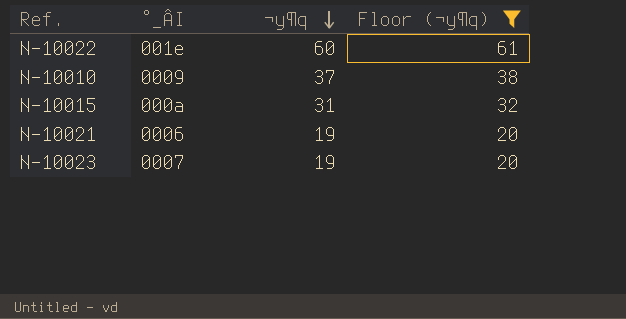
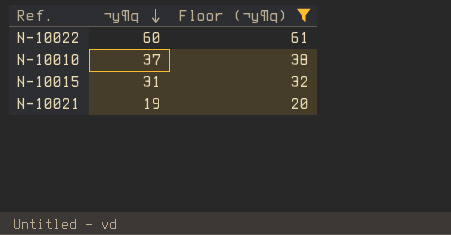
column °_ÂI | position: 2 -> none
row N-10023: 0007 | 19 | 20 -> none

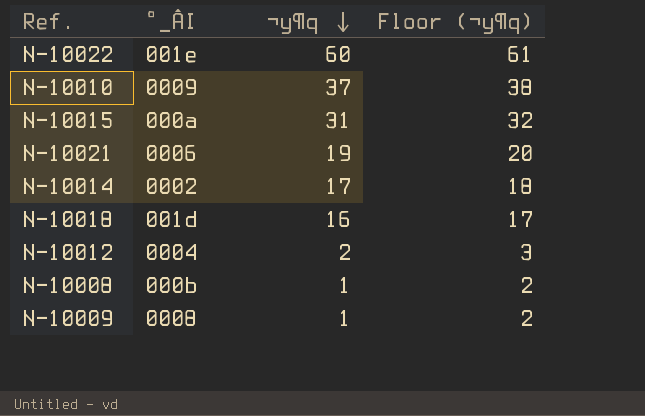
filter: Floor (¬y¶q) >= 20 -> none
column °_ÂI | position: none -> 2

